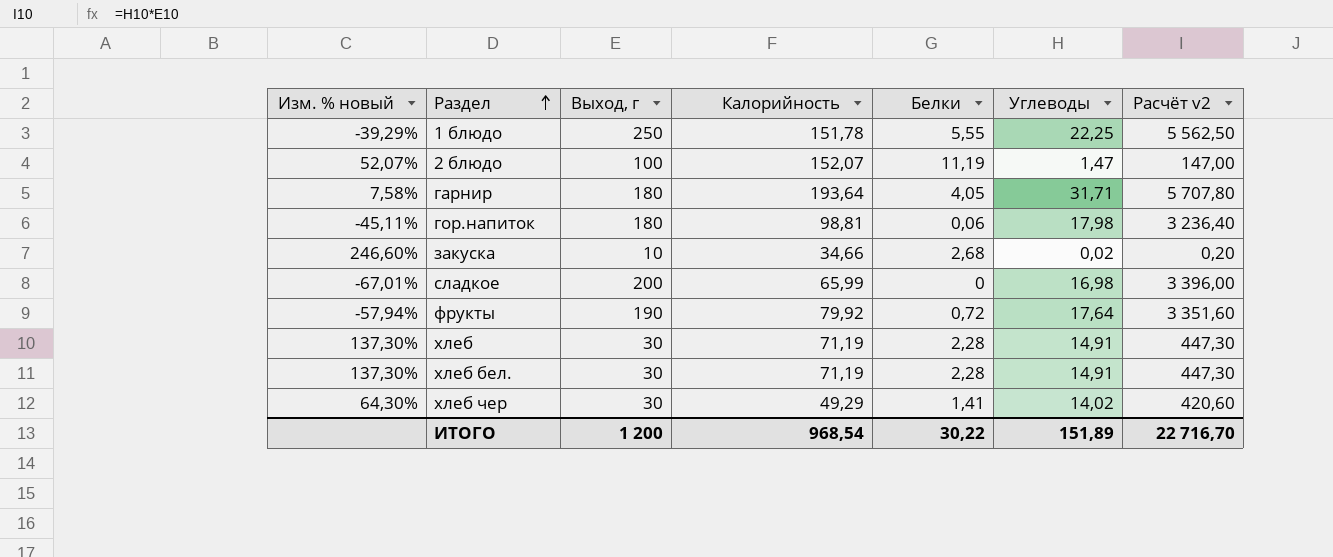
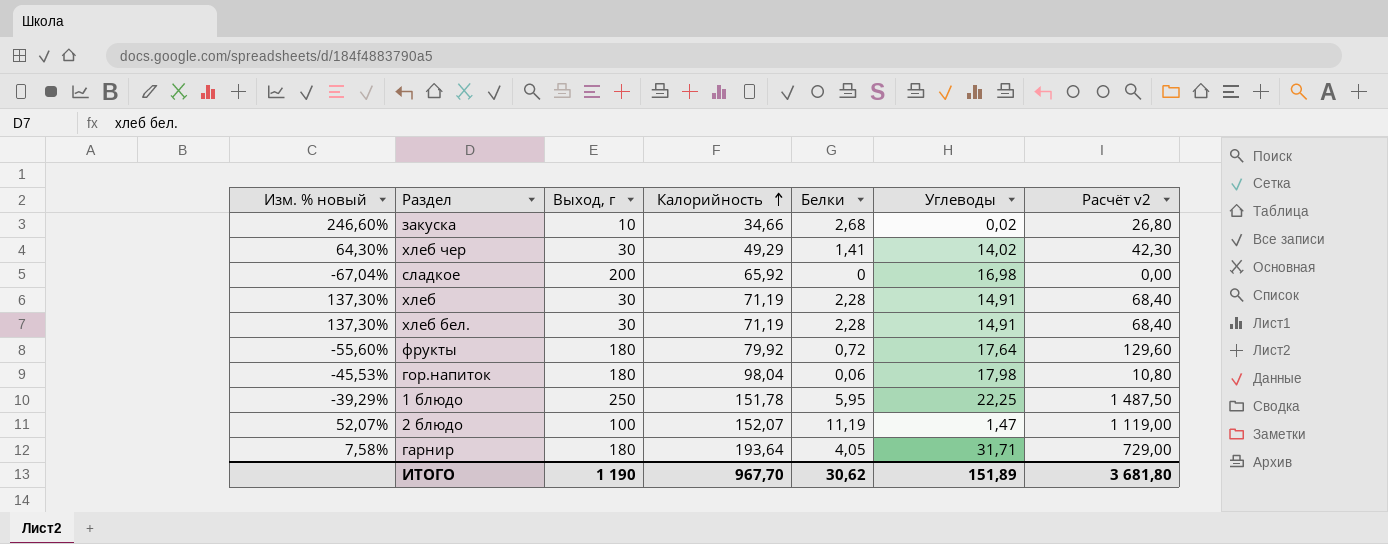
row order: Раздел ascending -> Калорийность ascending
column Расчёт v2 | formula: [Выход, г] * [Углеводы] -> [Выход, г] * [Белки]
сладкое | Изм. % новый: -67,01% -> -67,04%
сладкое | Калорийность: 65,99 -> 65,92
фрукты | Изм. % новый: -57,94% -> -55,60%
фрукты | Выход, г: 190 -> 180
гор.напиток | Изм. % новый: -45,11% -> -45,53%
гор.напиток | Калорийность: 98,81 -> 98,04
1 блюдо | Белки: 5,55 -> 5,95
ИТОГО | Выход, г: 1 200 -> 1 190
ИТОГО | Калорийность: 968,54 -> 967,70
ИТОГО | Белки: 30,22 -> 30,62
ИТОГО | Расчёт v2: 22 716,70 -> 3 681,80

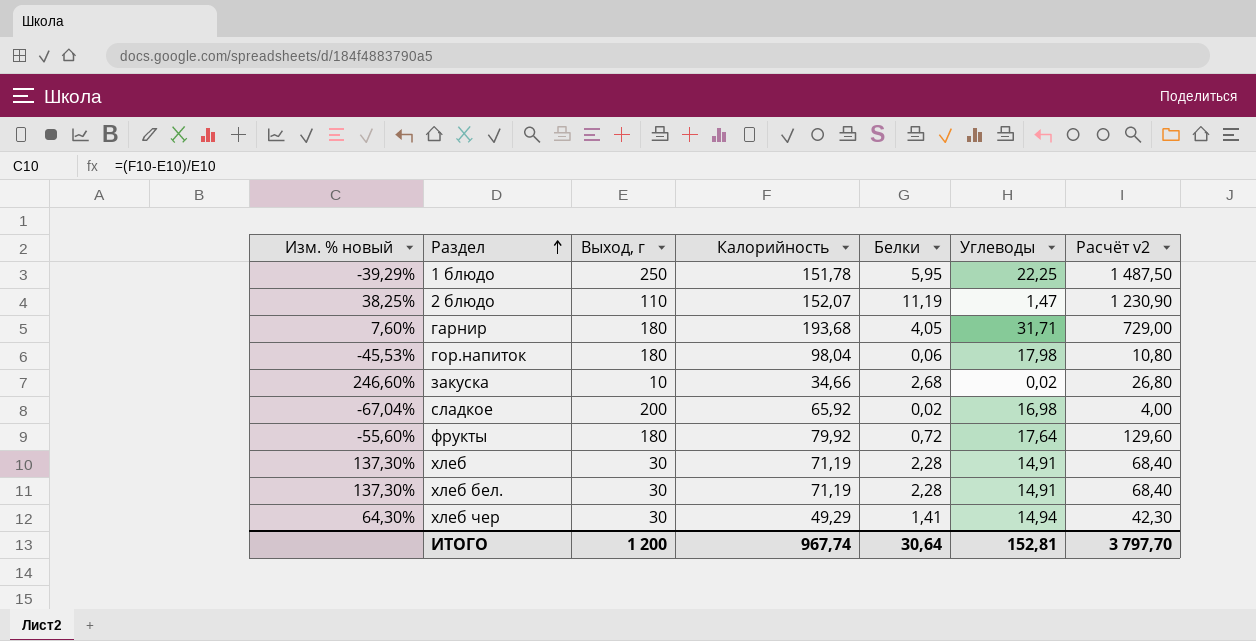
row order: Калорийность ascending -> Раздел ascending
2 блюдо | Изм. % новый: 52,07% -> 38,25%
2 блюдо | Выход, г: 100 -> 110
2 блюдо | Расчёт v2: 1 119,00 -> 1 230,90
гарнир | Изм. % новый: 7,58% -> 7,60%
гарнир | Калорийность: 193,64 -> 193,68
сладкое | Белки: 0 -> 0,02
сладкое | Расчёт v2: 0,00 -> 4,00
хлеб чер | Углеводы: 14,02 -> 14,94
ИТОГО | Выход, г: 1 190 -> 1 200
ИТОГО | Калорийность: 967,70 -> 967,74
ИТОГО | Белки: 30,62 -> 30,64
ИТОГО | Углеводы: 151,89 -> 152,81
ИТОГО | Расчёт v2: 3 681,80 -> 3 797,70

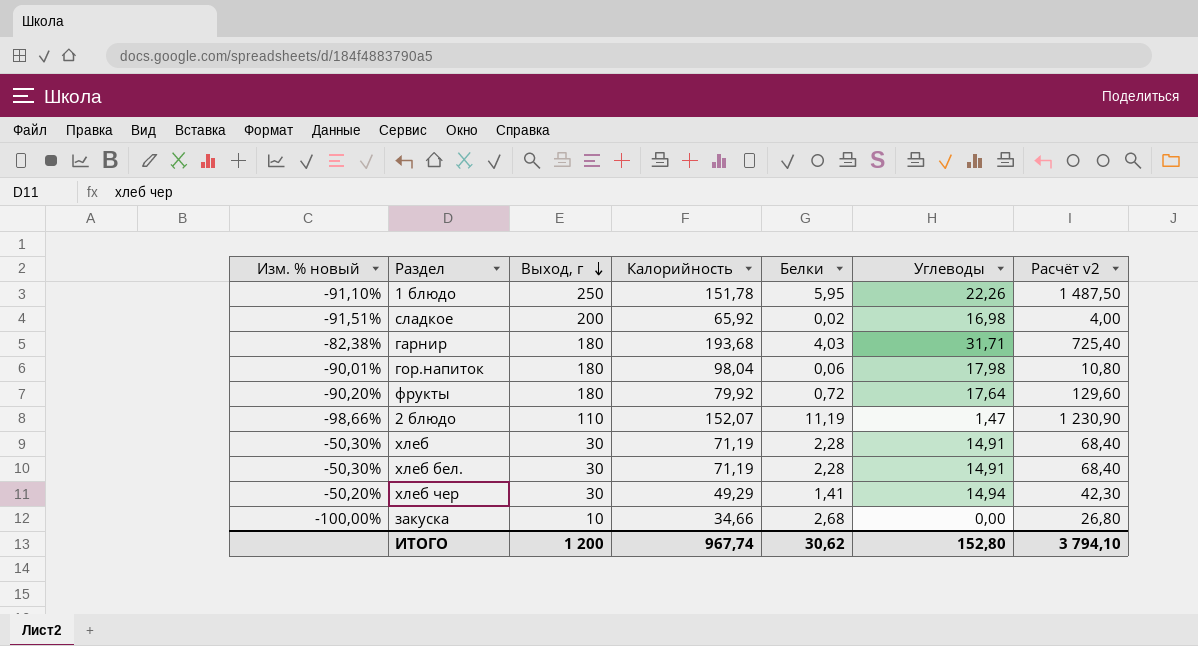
row order: Раздел ascending -> Выход, г descending
column Изм. % новый | formula: ([Калорийность] - [Выход, г]) / [Выход, г] -> ([Углеводы] - [Выход, г]) / [Выход, г]
1 блюдо | Углеводы: 22,25 -> 22,26
гарнир | Белки: 4,05 -> 4,03
гарнир | Расчёт v2: 729,00 -> 725,40
закуска | Углеводы: 0,02 -> 0,00
ИТОГО | Белки: 30,64 -> 30,62
ИТОГО | Углеводы: 152,81 -> 152,80
ИТОГО | Расчёт v2: 3 797,70 -> 3 794,10

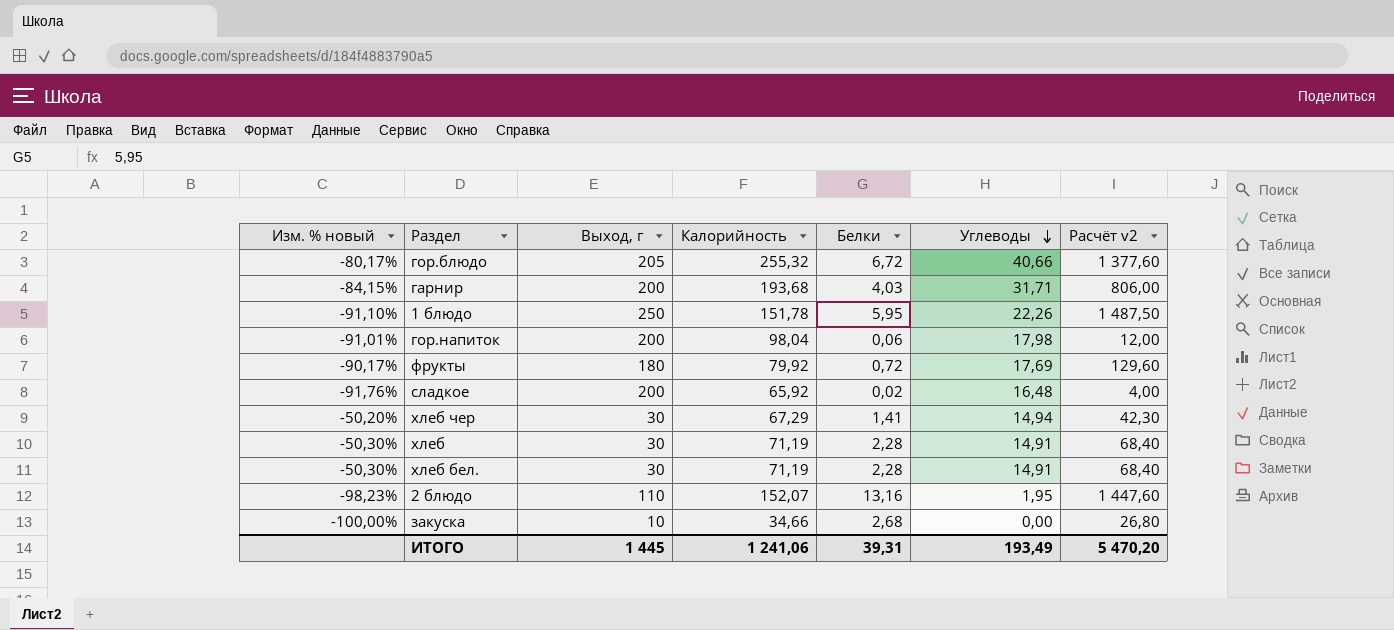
row order: Выход, г descending -> Углеводы descending
row гор.блюдо: none -> -80,17% | 205 | 255,32 | 6,72 | 40,66 | 1 377,60
гарнир | Изм. % новый: -82,38% -> -84,15%
гарнир | Выход, г: 180 -> 200
гарнир | Расчёт v2: 725,40 -> 806,00
гор.напиток | Изм. % новый: -90,01% -> -91,01%
гор.напиток | Выход, г: 180 -> 200
гор.напиток | Расчёт v2: 10,80 -> 12,00
фрукты | Изм. % новый: -90,20% -> -90,17%
фрукты | Углеводы: 17,64 -> 17,69
сладкое | Изм. % новый: -91,51% -> -91,76%
сладкое | Углеводы: 16,98 -> 16,48
хлеб чер | Калорийность: 49,29 -> 67,29
2 блюдо | Изм. % новый: -98,66% -> -98,23%
2 блюдо | Белки: 11,19 -> 13,16
2 блюдо | Углеводы: 1,47 -> 1,95
2 блюдо | Расчёт v2: 1 230,90 -> 1 447,60
ИТОГО | Выход, г: 1 200 -> 1 445
ИТОГО | Калорийность: 967,74 -> 1 241,06
ИТОГО | Белки: 30,62 -> 39,31
ИТОГО | Углеводы: 152,80 -> 193,49
ИТОГО | Расчёт v2: 3 794,10 -> 5 470,20

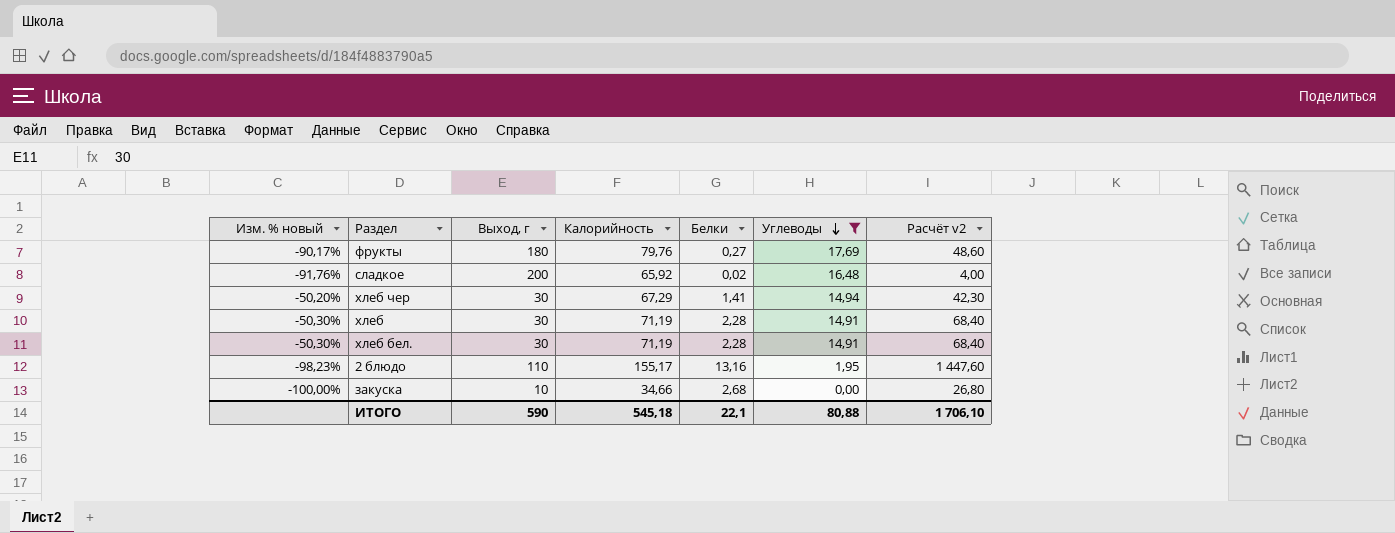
filter: none -> Углеводы <= 17,69
фрукты | Калорийность: 79,92 -> 79,76
фрукты | Белки: 0,72 -> 0,27
фрукты | Расчёт v2: 129,60 -> 48,60
2 блюдо | Калорийность: 152,07 -> 155,17
ИТОГО | Выход, г: 1 445 -> 590
ИТОГО | Калорийность: 1 241,06 -> 545,18
ИТОГО | Белки: 39,31 -> 22,1
ИТОГО | Углеводы: 193,49 -> 80,88
ИТОГО | Расчёт v2: 5 470,20 -> 1 706,10

